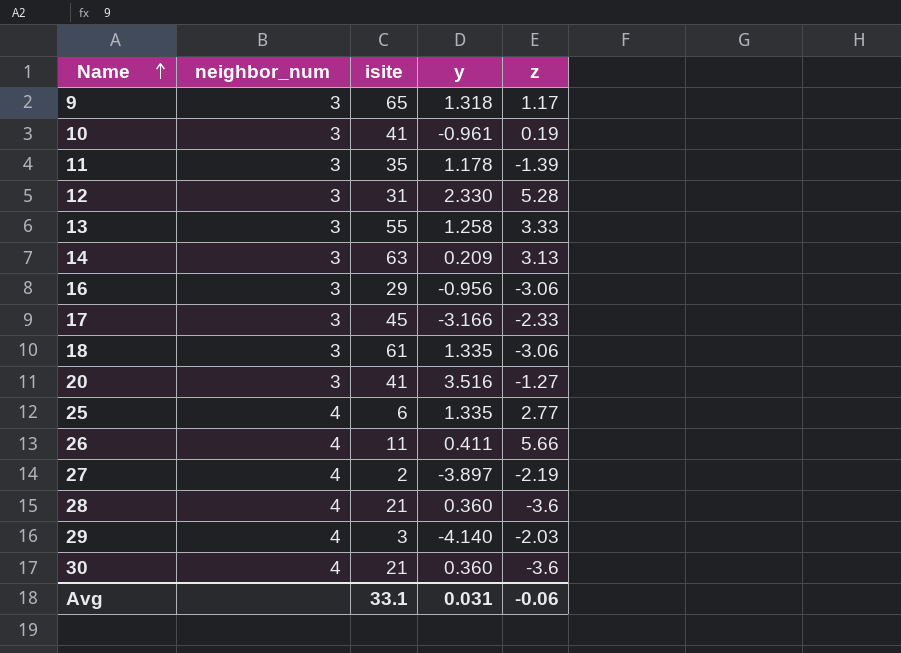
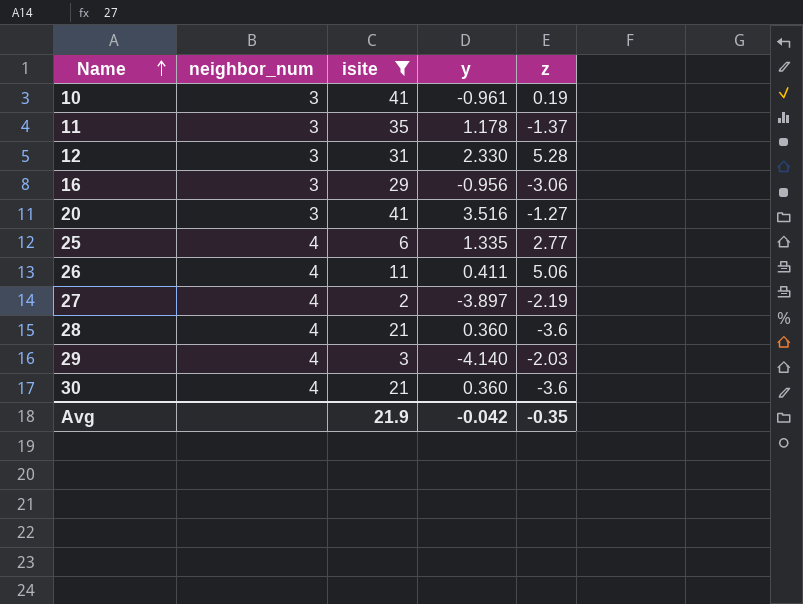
filter: none -> isite <= 41
11 | z: -1.39 -> -1.37
26 | z: 5.66 -> 5.06
Avg | isite: 33.1 -> 21.9
Avg | y: 0.031 -> -0.042
Avg | z: -0.06 -> -0.35

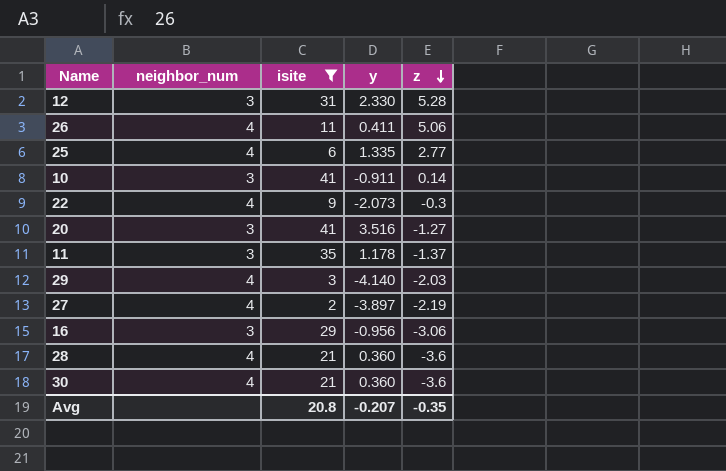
row order: Name ascending -> z descending
10 | y: -0.961 -> -0.911
10 | z: 0.19 -> 0.14
row 22: none -> 4 | 9 | -2.073 | -0.3
Avg | isite: 21.9 -> 20.8
Avg | y: -0.042 -> -0.207

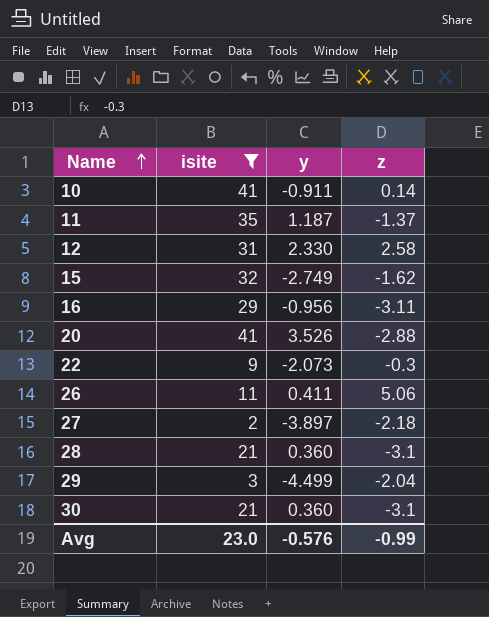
row order: z descending -> Name ascending
column neighbor_num | position: 2 -> none
row 25: 4 | 6 | 1.335 | 2.77 -> none
11 | y: 1.178 -> 1.187
12 | z: 5.28 -> 2.58
row 15: none -> 32 | -2.749 | -1.62
16 | z: -3.06 -> -3.11
20 | y: 3.516 -> 3.526
20 | z: -1.27 -> -2.88
27 | z: -2.19 -> -2.18
28 | z: -3.6 -> -3.1
29 | y: -4.140 -> -4.499
29 | z: -2.03 -> -2.04
30 | z: -3.6 -> -3.1
Avg | isite: 20.8 -> 23.0
Avg | y: -0.207 -> -0.576
Avg | z: -0.35 -> -0.99

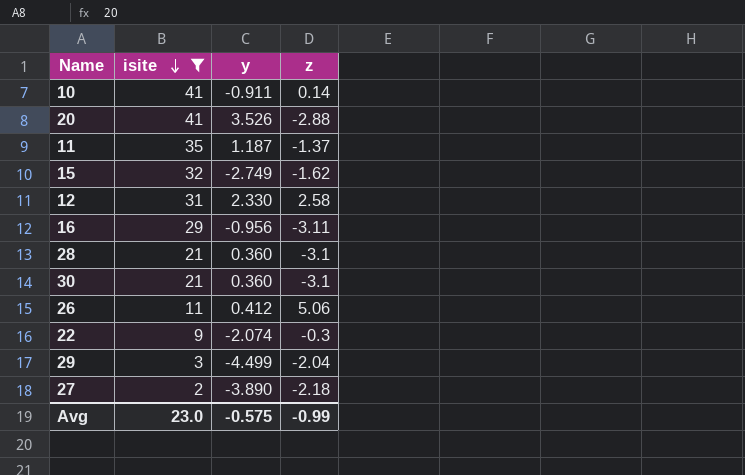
row order: Name ascending -> isite descending
26 | y: 0.411 -> 0.412
22 | y: -2.073 -> -2.074
27 | y: -3.897 -> -3.890
Avg | y: -0.576 -> -0.575

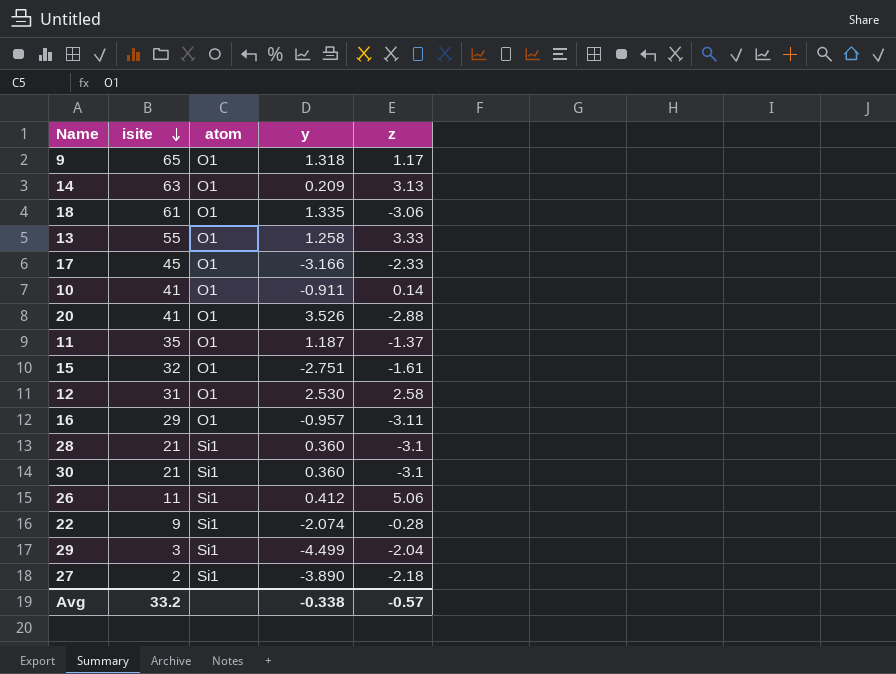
filter: isite <= 41 -> none
column atom | position: none -> 3
15 | y: -2.749 -> -2.751
15 | z: -1.62 -> -1.61
12 | y: 2.330 -> 2.530
16 | y: -0.956 -> -0.957
22 | z: -0.3 -> -0.28
Avg | isite: 23.0 -> 33.2
Avg | y: -0.575 -> -0.338
Avg | z: -0.99 -> -0.57

